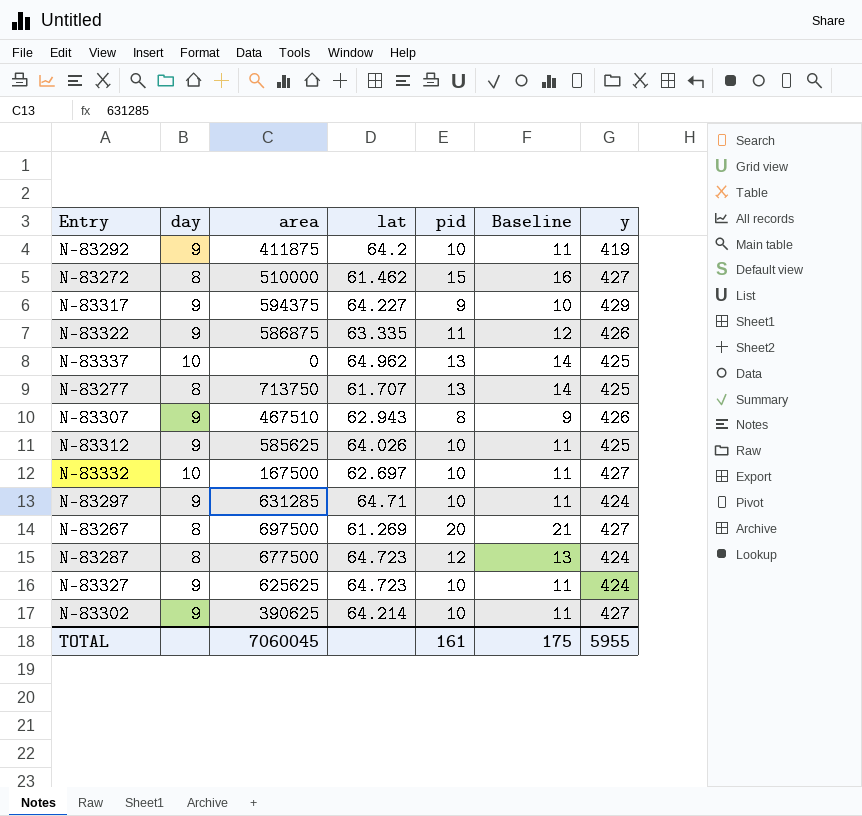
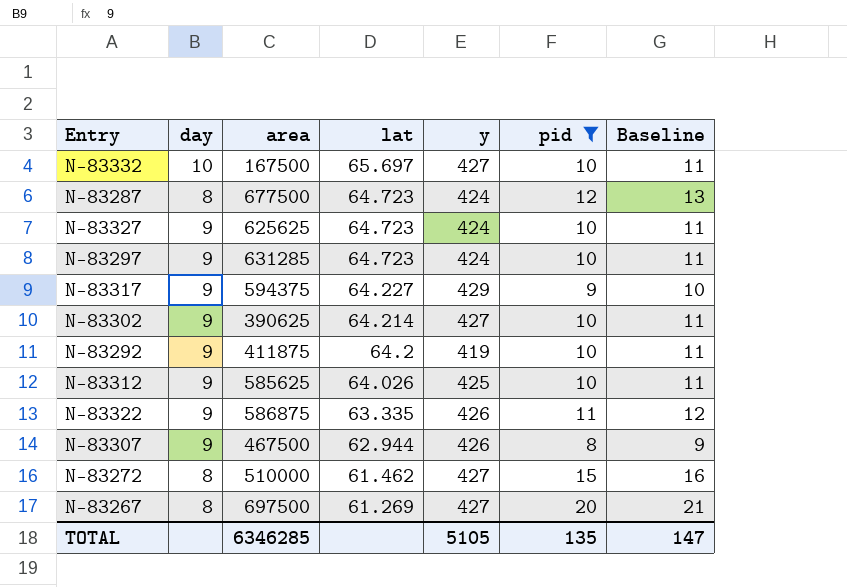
filter: none -> pid != 13
row order: none -> lat descending
column y | position: 7 -> 5
N-83332 | lat: 62.697 -> 65.697
N-83297 | lat: 64.71 -> 64.723
N-83307 | area: 467510 -> 467500
N-83307 | lat: 62.943 -> 62.944
TOTAL | area: 7060045 -> 6346285
TOTAL | y: 5955 -> 5105
TOTAL | pid: 161 -> 135
TOTAL | Baseline: 175 -> 147

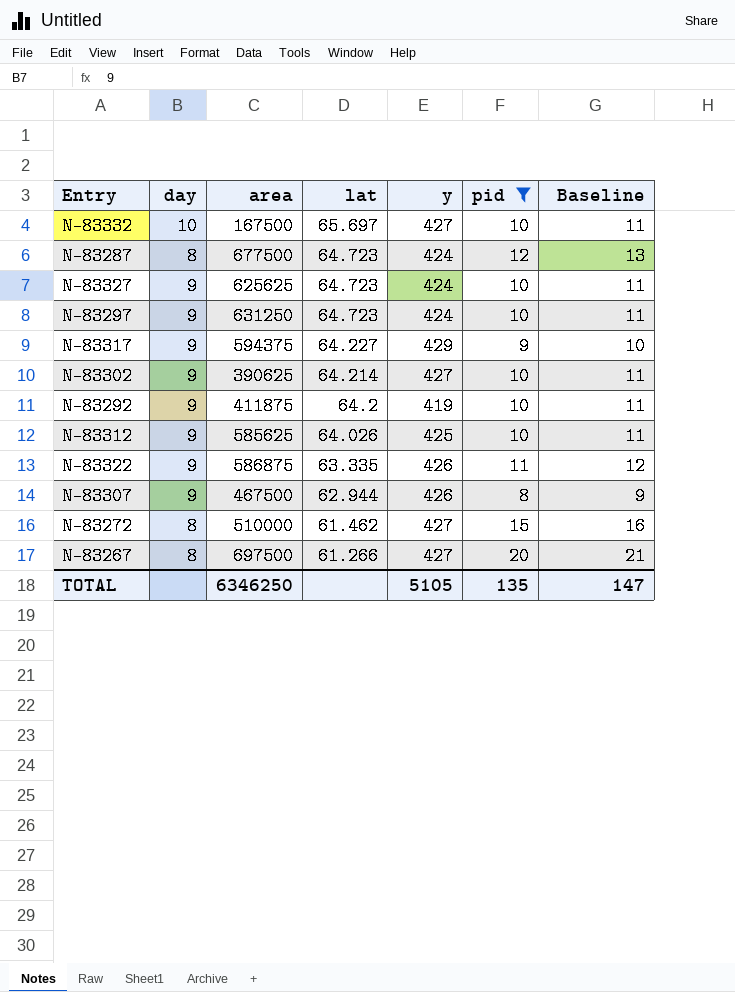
N-83297 | area: 631285 -> 631250
N-83267 | lat: 61.269 -> 61.266
TOTAL | area: 6346285 -> 6346250

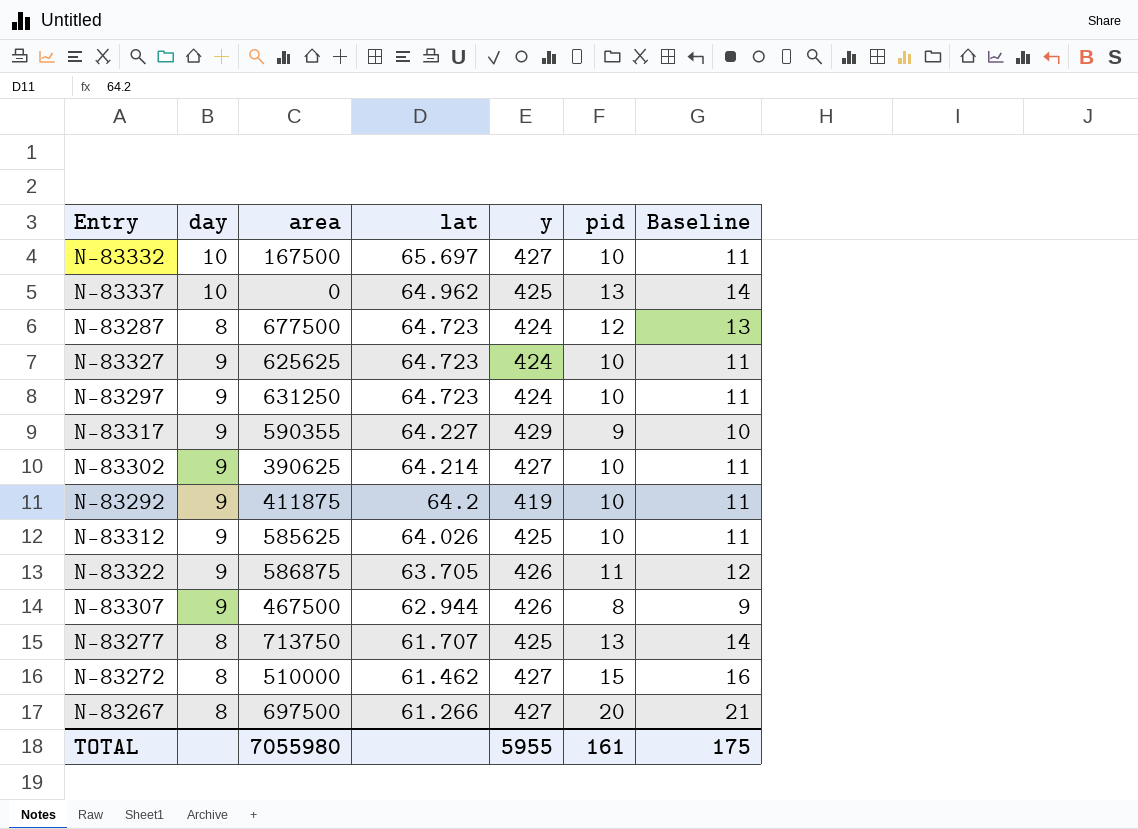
filter: pid != 13 -> none
N-83317 | area: 594375 -> 590355
N-83322 | lat: 63.335 -> 63.705
TOTAL | area: 6346250 -> 7055980
TOTAL | y: 5105 -> 5955
TOTAL | pid: 135 -> 161
TOTAL | Baseline: 147 -> 175

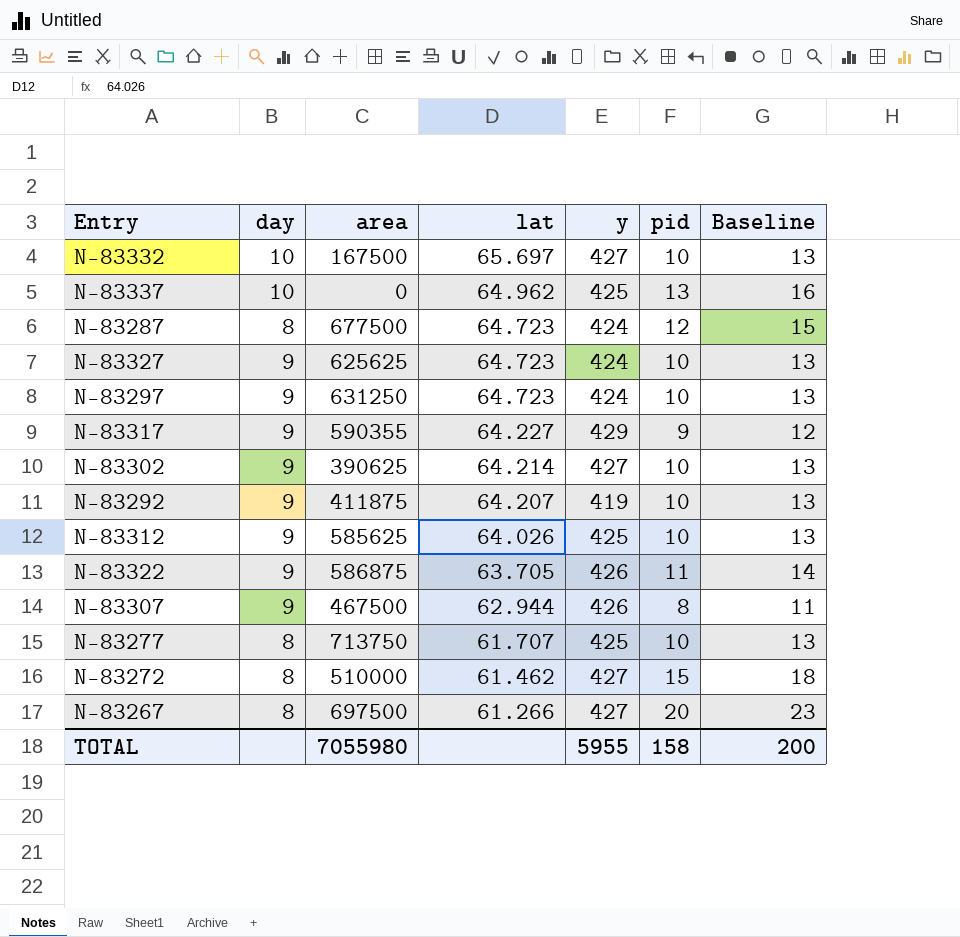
column Baseline | formula: [pid] + 1 -> [pid] + 3
N-83292 | lat: 64.2 -> 64.207
N-83277 | pid: 13 -> 10
TOTAL | pid: 161 -> 158
TOTAL | Baseline: 175 -> 200

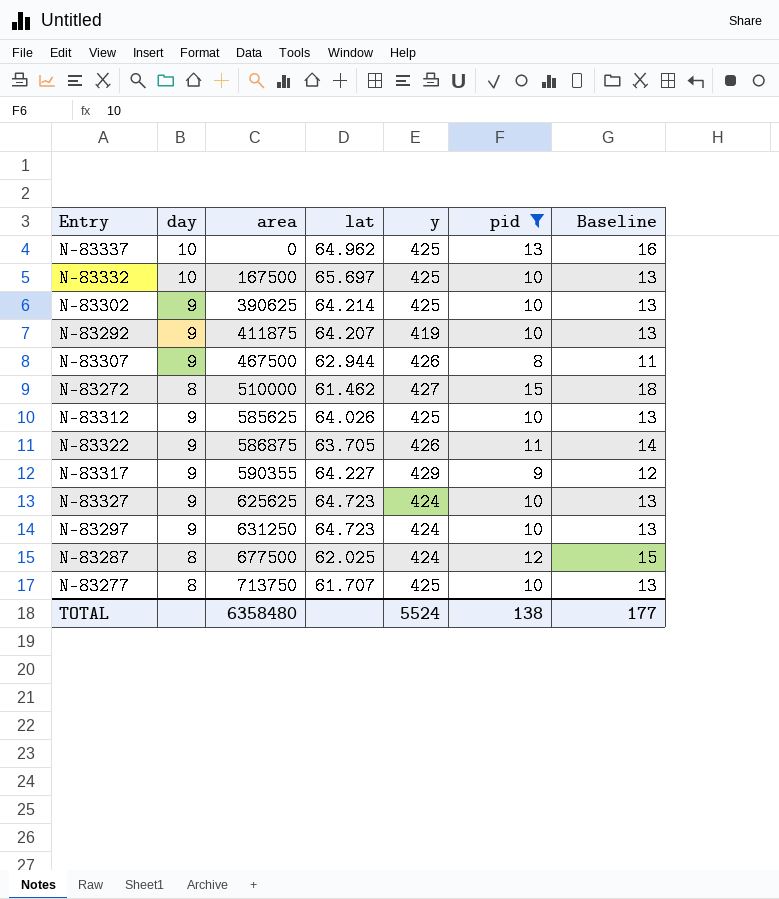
filter: none -> pid != 20
row order: lat descending -> area ascending
N-83332 | y: 427 -> 425
N-83302 | y: 427 -> 425
N-83287 | lat: 64.723 -> 62.025
TOTAL | area: 7055980 -> 6358480
TOTAL | y: 5955 -> 5524
TOTAL | pid: 158 -> 138
TOTAL | Baseline: 200 -> 177

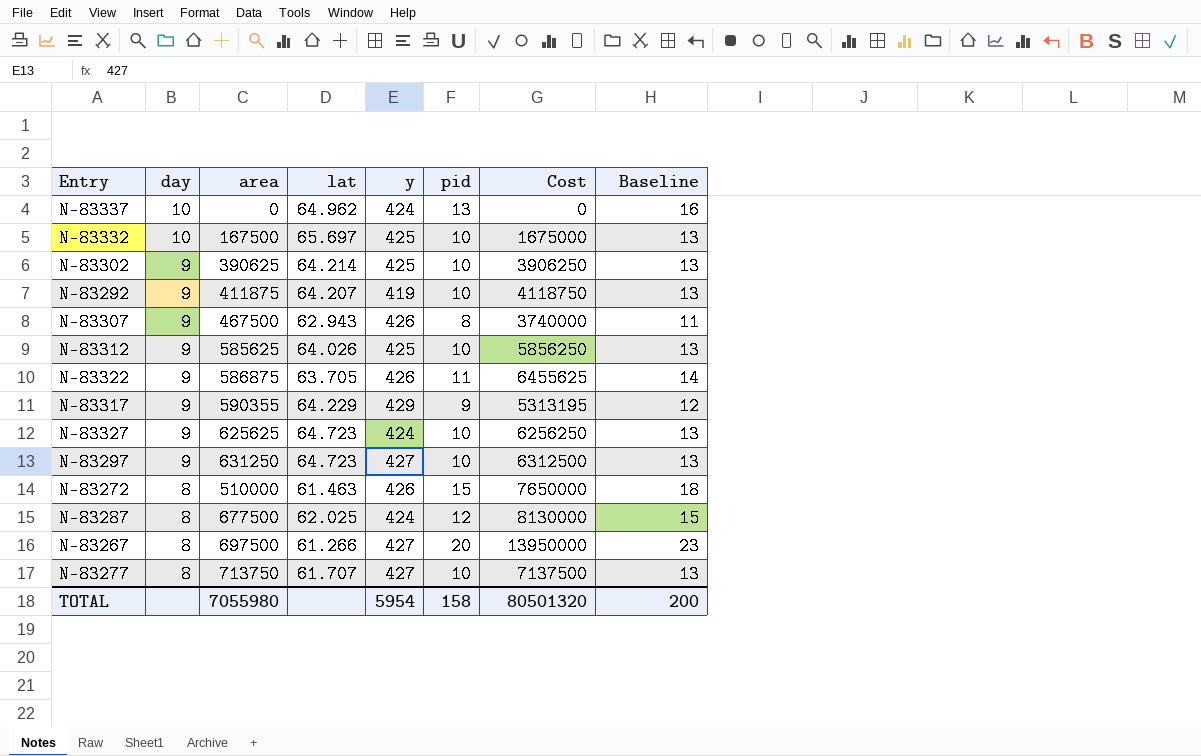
filter: pid != 20 -> none
row order: area ascending -> day descending
column Cost | formula: none -> [area] * [pid]
N-83337 | y: 425 -> 424
N-83307 | lat: 62.944 -> 62.943
N-83317 | lat: 64.227 -> 64.229
N-83297 | y: 424 -> 427
N-83272 | lat: 61.462 -> 61.463
N-83272 | y: 427 -> 426
N-83277 | y: 425 -> 427
TOTAL | area: 6358480 -> 7055980
TOTAL | y: 5524 -> 5954
TOTAL | pid: 138 -> 158
TOTAL | Baseline: 177 -> 200

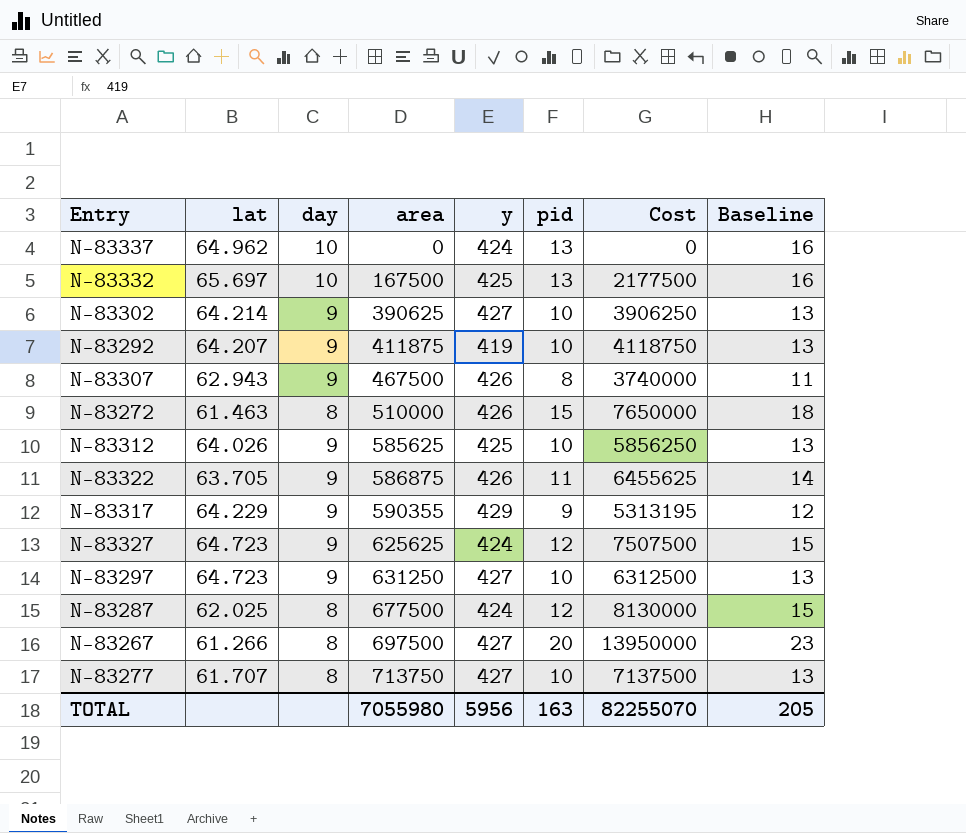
row order: day descending -> area ascending
column lat | position: 4 -> 2
N-83332 | pid: 10 -> 13
N-83332 | Cost: 1675000 -> 2177500
N-83332 | Baseline: 13 -> 16
N-83302 | y: 425 -> 427
N-83327 | pid: 10 -> 12
N-83327 | Cost: 6256250 -> 7507500
N-83327 | Baseline: 13 -> 15
TOTAL | y: 5954 -> 5956
TOTAL | pid: 158 -> 163
TOTAL | Cost: 80501320 -> 82255070
TOTAL | Baseline: 200 -> 205

